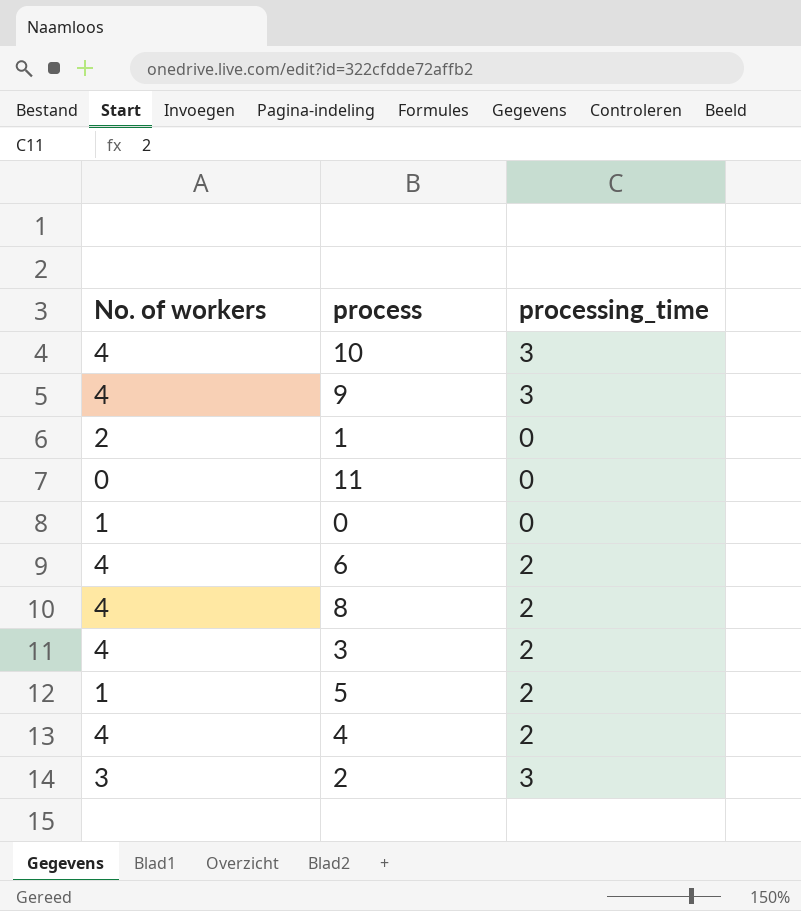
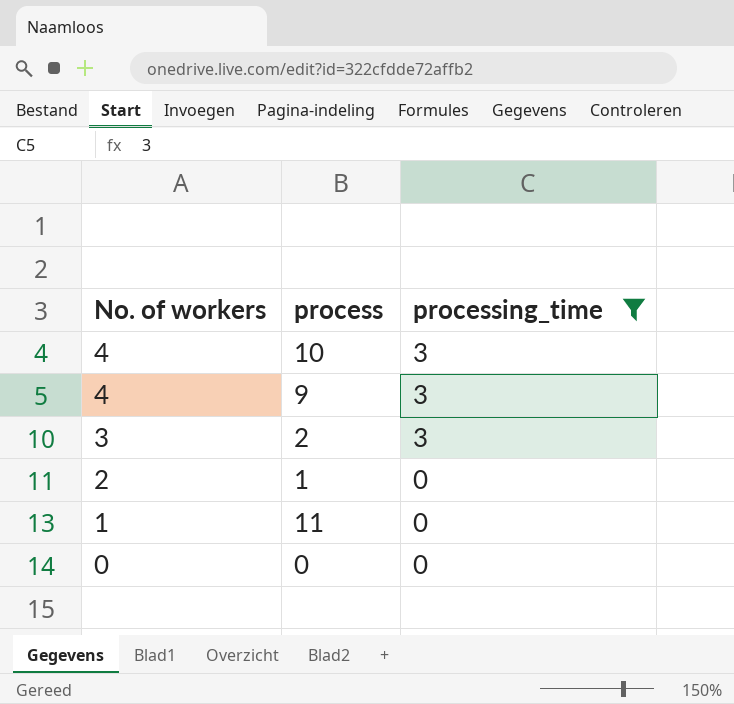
filter: none -> processing_time != 2
row order: none -> No. of workers descending
11 | No. of workers: 0 -> 1
0 | No. of workers: 1 -> 0

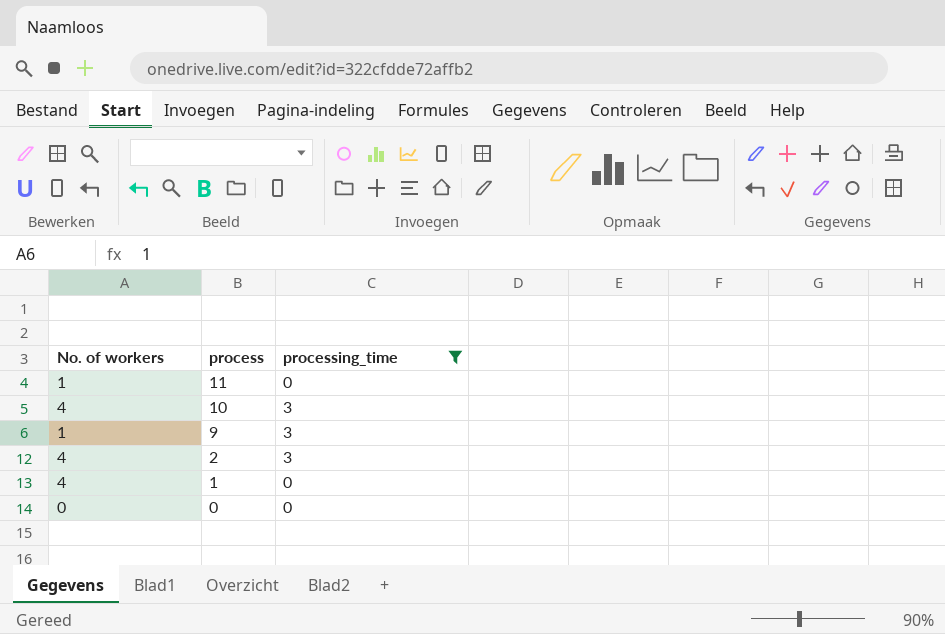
row order: No. of workers descending -> process descending
9 | No. of workers: 4 -> 1
2 | No. of workers: 3 -> 4
1 | No. of workers: 2 -> 4

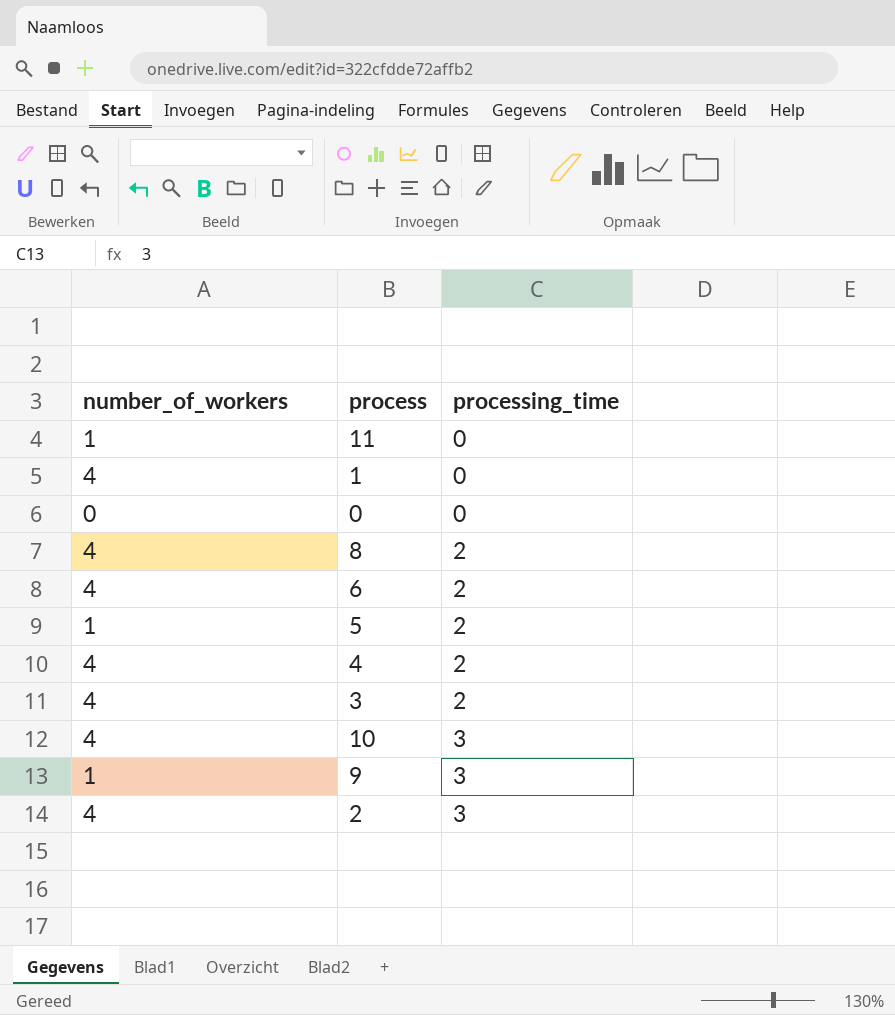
filter: processing_time != 2 -> none
row order: process descending -> processing_time ascending
column name: No. of workers -> number_of_workers

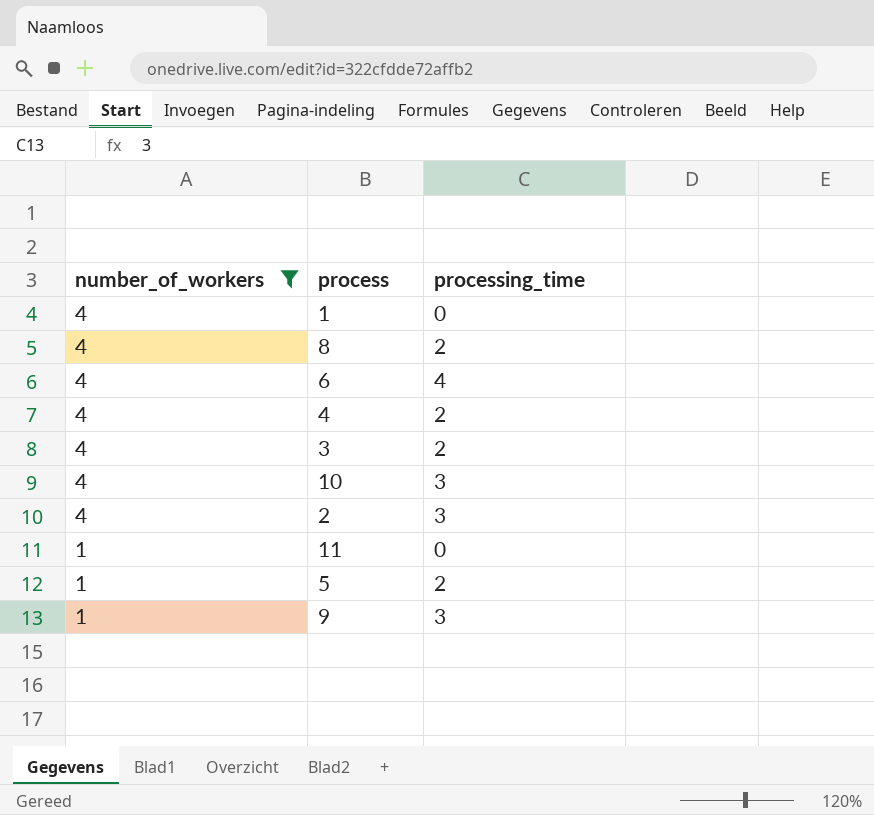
filter: none -> number_of_workers != 0
row order: processing_time ascending -> number_of_workers descending
6 | processing_time: 2 -> 4

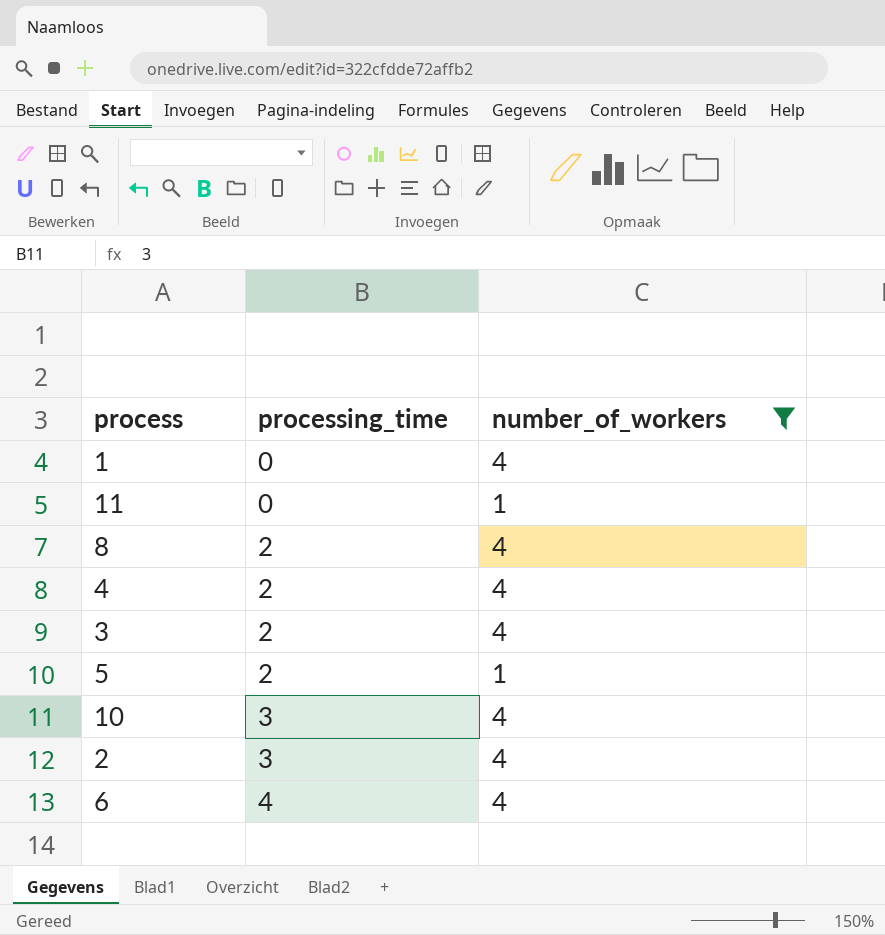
row order: number_of_workers descending -> processing_time ascending
column number_of_workers | position: 1 -> 3
row 9: 1 | 3 -> none

